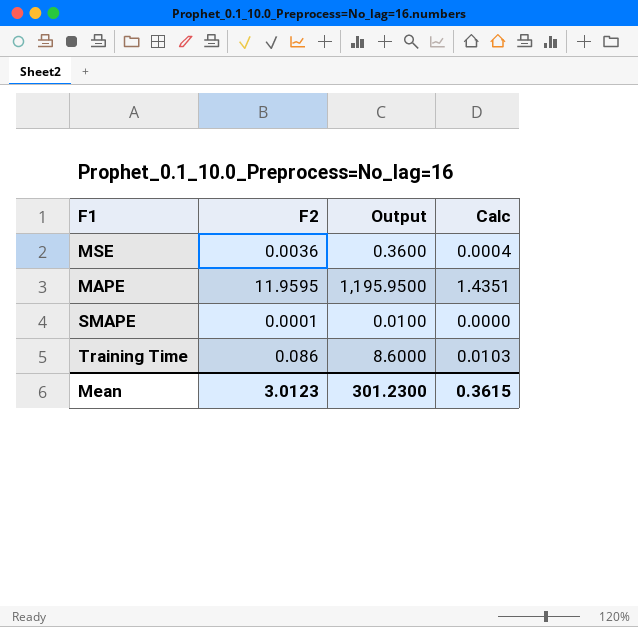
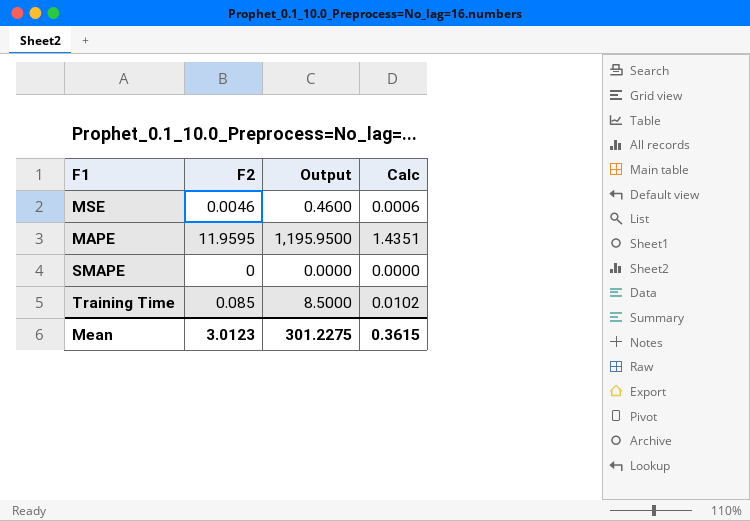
MSE | F2: 0.0036 -> 0.0046
MSE | Output: 0.3600 -> 0.4600
MSE | Calc: 0.0004 -> 0.0006
SMAPE | F2: 0.0001 -> 0
SMAPE | Output: 0.0100 -> 0.0000
Training Time | F2: 0.086 -> 0.085
Training Time | Output: 8.6000 -> 8.5000
Training Time | Calc: 0.0103 -> 0.0102
Mean | Output: 301.2300 -> 301.2275

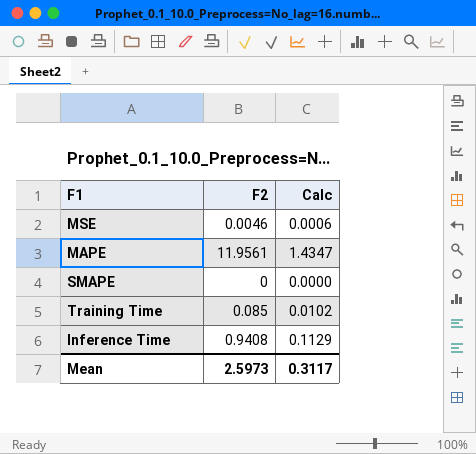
column Output | formula: [F2] * 100 -> none
MAPE | F2: 11.9595 -> 11.9561
MAPE | Calc: 1.4351 -> 1.4347
row Inference Time: none -> 0.9408 | 0.1129
Mean | F2: 3.0123 -> 2.5973
Mean | Calc: 0.3615 -> 0.3117

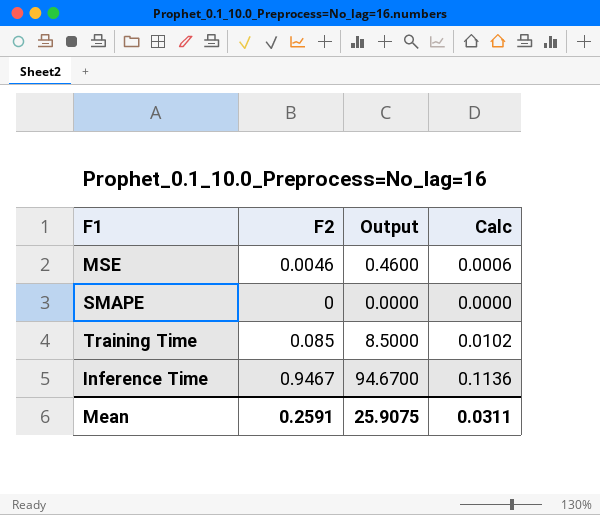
column Output | formula: none -> [F2] * 100
row MAPE: 11.9561 | 1.4347 -> none
Inference Time | F2: 0.9408 -> 0.9467
Inference Time | Calc: 0.1129 -> 0.1136
Mean | F2: 2.5973 -> 0.2591
Mean | Calc: 0.3117 -> 0.0311

